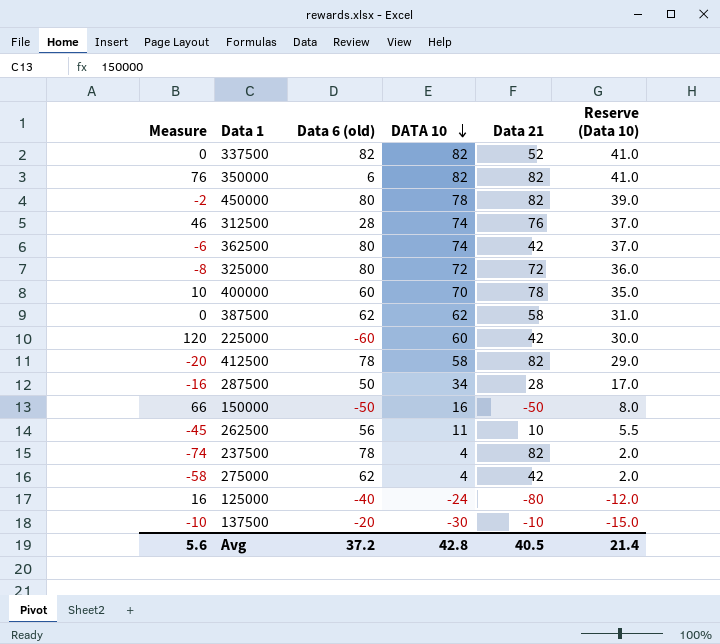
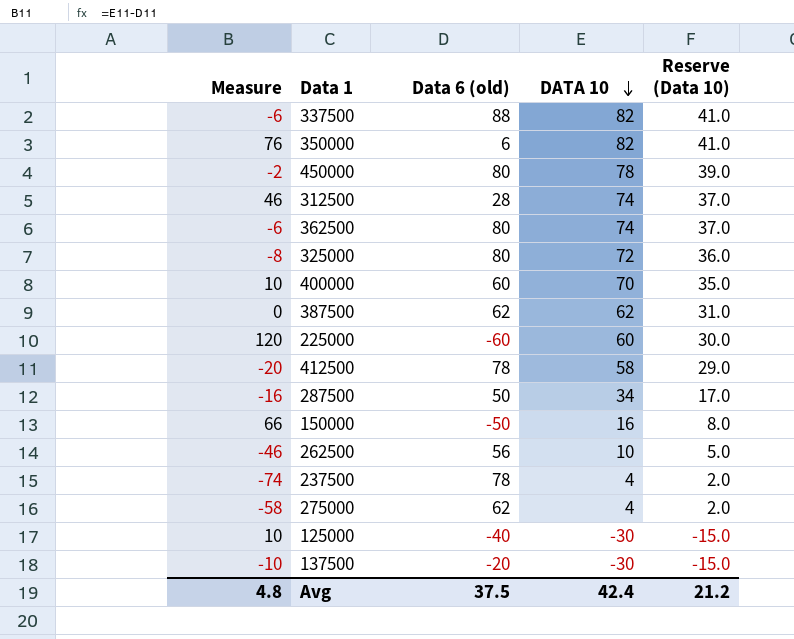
column Data 21 | position: 5 -> none
337500 | Measure: 0 -> -6
337500 | Data 6 (old): 82 -> 88
262500 | Measure: -45 -> -46
262500 | DATA 10: 11 -> 10
262500 | Reserve (Data 10): 5.5 -> 5.0
125000 | Measure: 16 -> 10
125000 | DATA 10: -24 -> -30
125000 | Reserve (Data 10): -12.0 -> -15.0
Avg | Measure: 5.6 -> 4.8
Avg | Data 6 (old): 37.2 -> 37.5
Avg | DATA 10: 42.8 -> 42.4
Avg | Reserve (Data 10): 21.4 -> 21.2

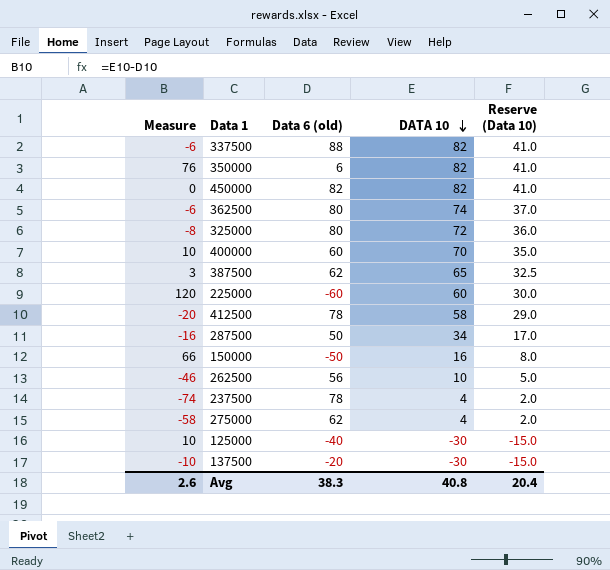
row 312500: 46 | 28 | 74 | 37.0 -> none
450000 | Measure: -2 -> 0
450000 | Data 6 (old): 80 -> 82
450000 | DATA 10: 78 -> 82
450000 | Reserve (Data 10): 39.0 -> 41.0
387500 | Measure: 0 -> 3
387500 | DATA 10: 62 -> 65
387500 | Reserve (Data 10): 31.0 -> 32.5
Avg | Measure: 4.8 -> 2.6
Avg | Data 6 (old): 37.5 -> 38.3
Avg | DATA 10: 42.4 -> 40.8
Avg | Reserve (Data 10): 21.2 -> 20.4

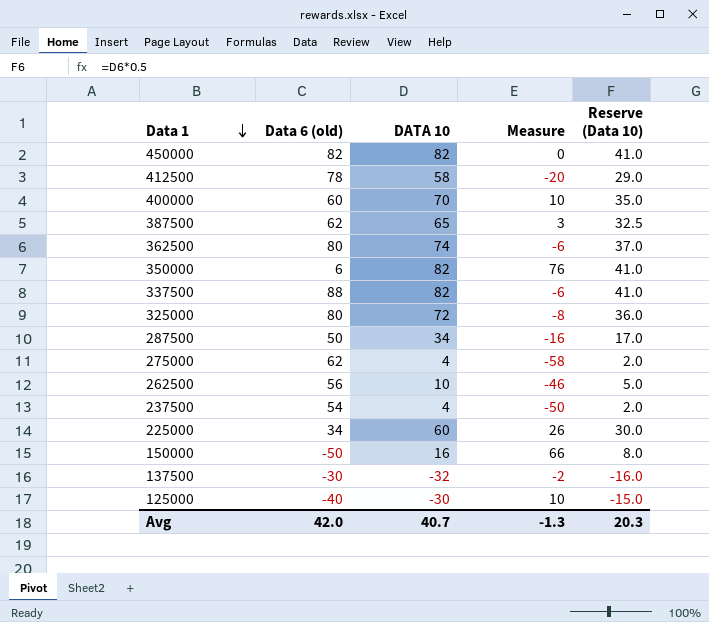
row order: DATA 10 descending -> Data 1 descending
column Measure | position: 1 -> 4
237500 | Data 6 (old): 78 -> 54
237500 | Measure: -74 -> -50
225000 | Data 6 (old): -60 -> 34
225000 | Measure: 120 -> 26
137500 | Data 6 (old): -20 -> -30
137500 | DATA 10: -30 -> -32
137500 | Measure: -10 -> -2
137500 | Reserve (Data 10): -15.0 -> -16.0
Avg | Data 6 (old): 38.3 -> 42.0
Avg | DATA 10: 40.8 -> 40.7
Avg | Measure: 2.6 -> -1.3
Avg | Reserve (Data 10): 20.4 -> 20.3

